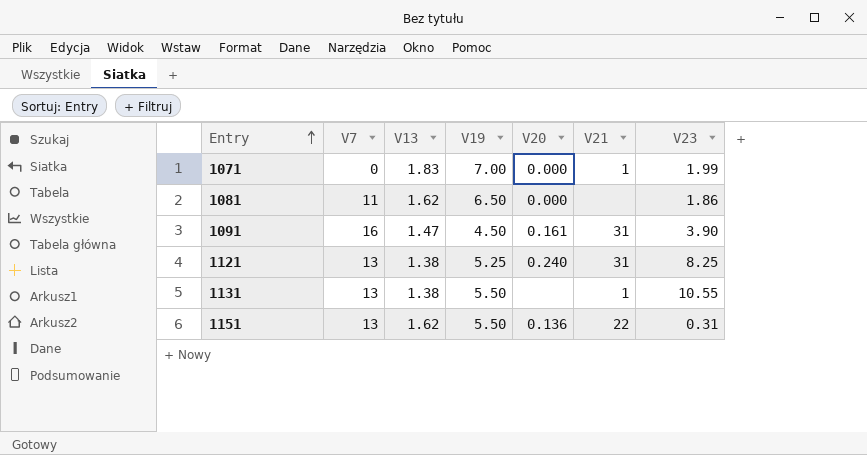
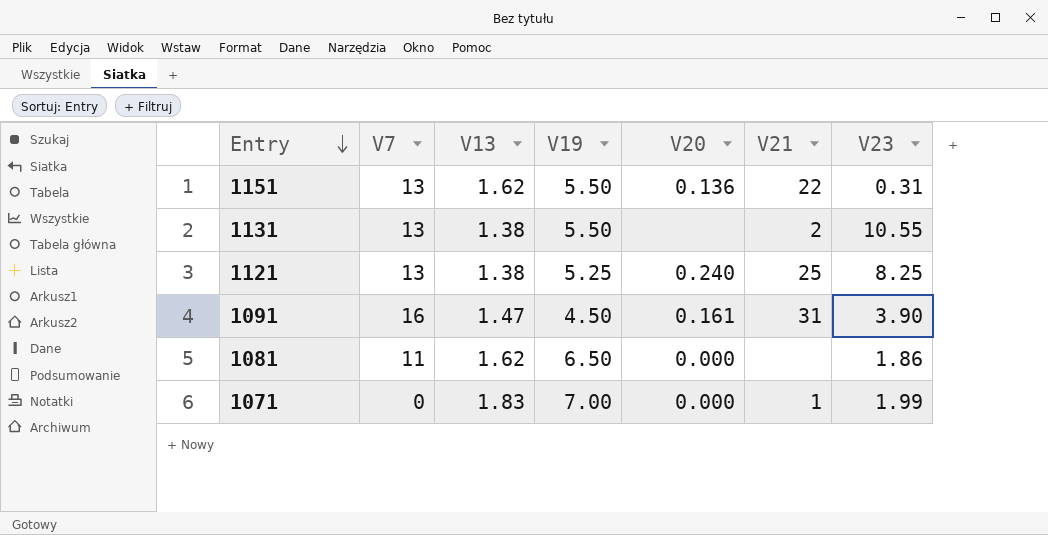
row order: Entry ascending -> Entry descending
1131 | V21: 1 -> 2
1121 | V21: 31 -> 25

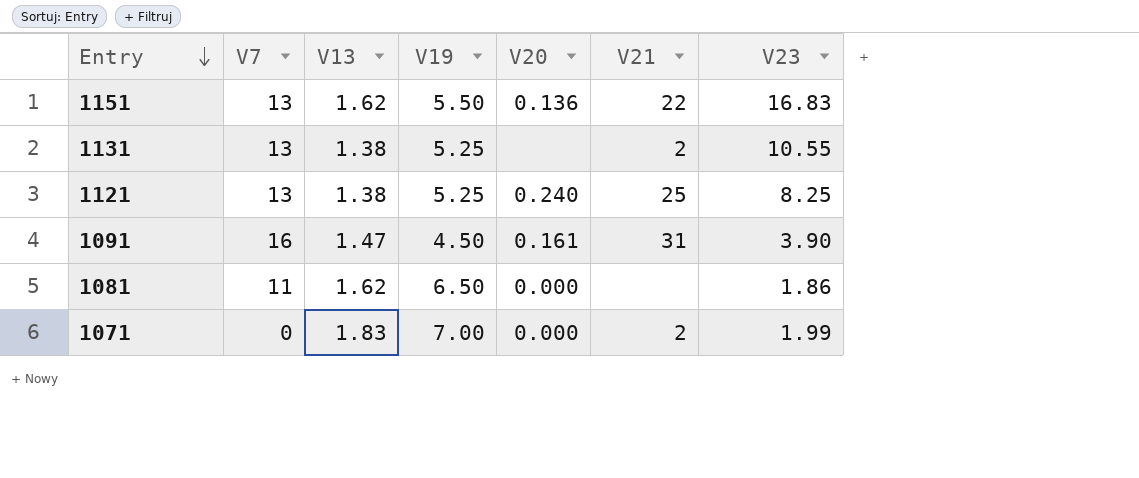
1151 | V23: 0.31 -> 16.83
1131 | V19: 5.50 -> 5.25
1071 | V21: 1 -> 2

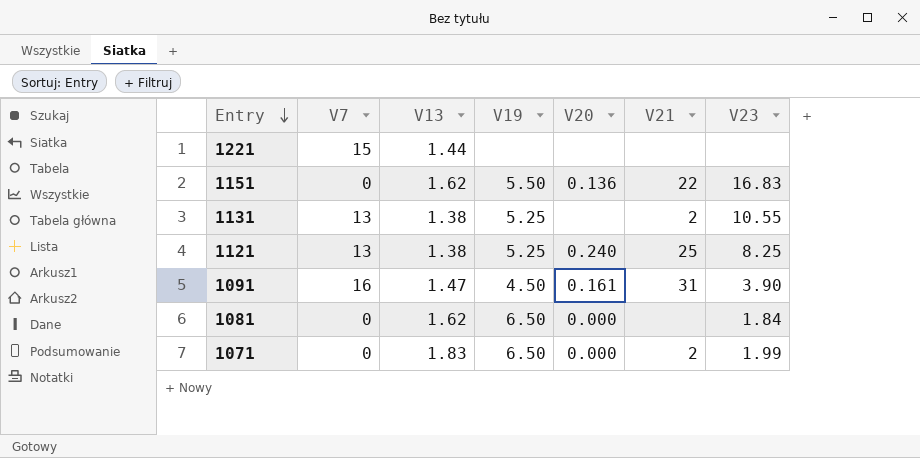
row 1221: none -> 15 | 1.44 | none | none | none | none
1151 | V7: 13 -> 0
1081 | V7: 11 -> 0
1081 | V23: 1.86 -> 1.84
1071 | V19: 7.00 -> 6.50

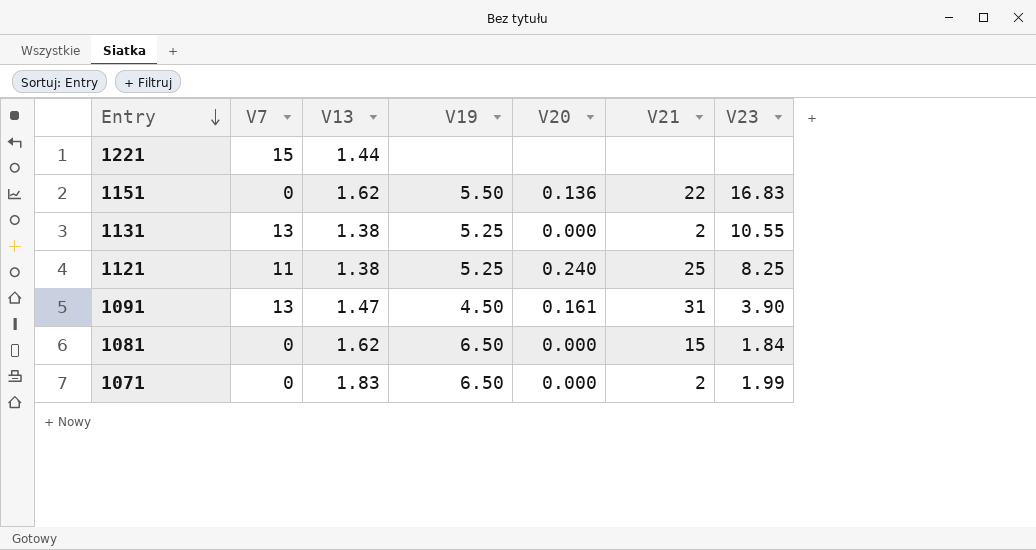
1131 | V20: none -> 0.000
1121 | V7: 13 -> 11
1091 | V7: 16 -> 13
1081 | V21: none -> 15

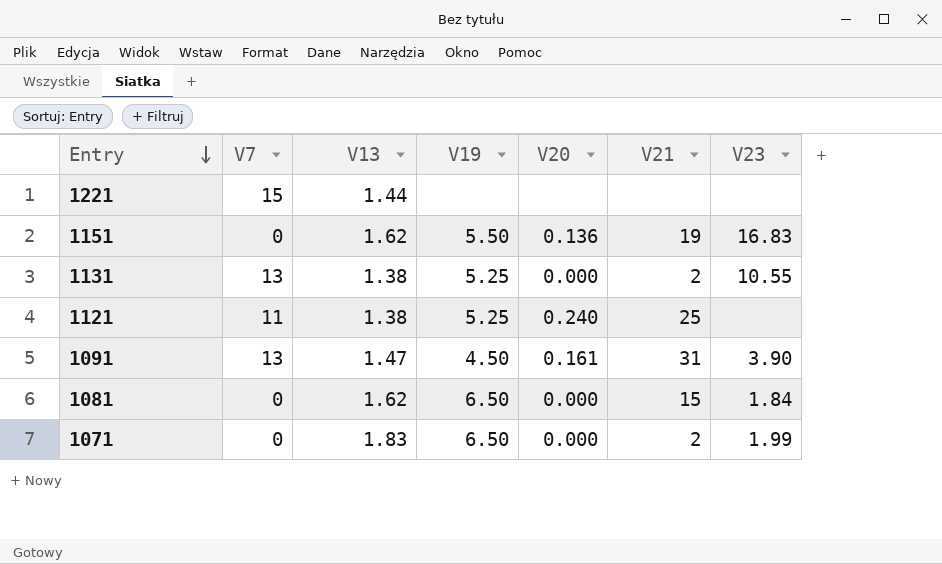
1151 | V21: 22 -> 19
1121 | V23: 8.25 -> none

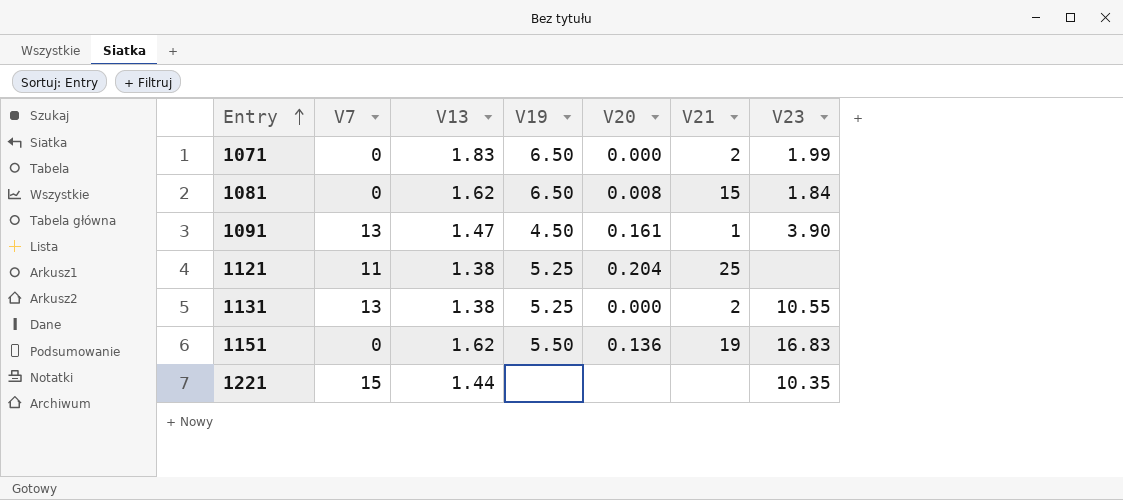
row order: Entry descending -> Entry ascending
1081 | V20: 0.000 -> 0.008
1091 | V21: 31 -> 1
1121 | V20: 0.240 -> 0.204
1221 | V23: none -> 10.35

